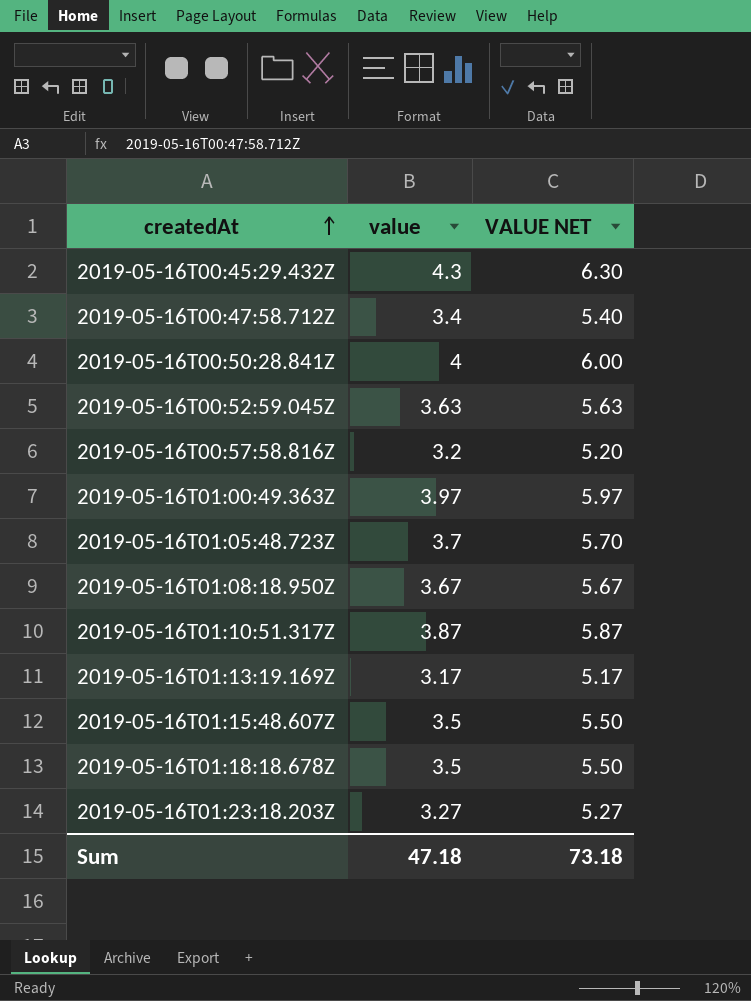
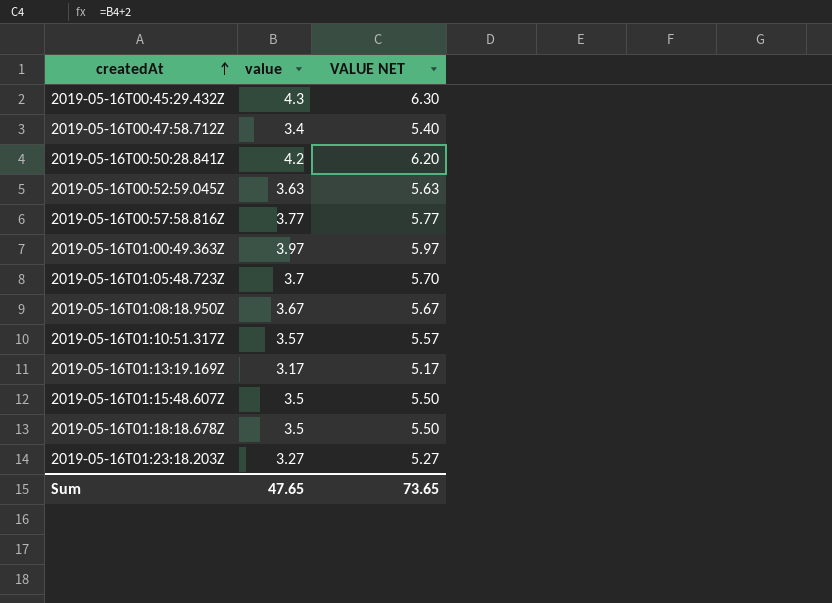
2019-05-16T00:50:28.841Z | value: 4 -> 4.2
2019-05-16T00:50:28.841Z | VALUE NET: 6.00 -> 6.20
2019-05-16T00:57:58.816Z | value: 3.2 -> 3.77
2019-05-16T00:57:58.816Z | VALUE NET: 5.20 -> 5.77
2019-05-16T01:10:51.317Z | value: 3.87 -> 3.57
2019-05-16T01:10:51.317Z | VALUE NET: 5.87 -> 5.57
Sum | value: 47.18 -> 47.65
Sum | VALUE NET: 73.18 -> 73.65

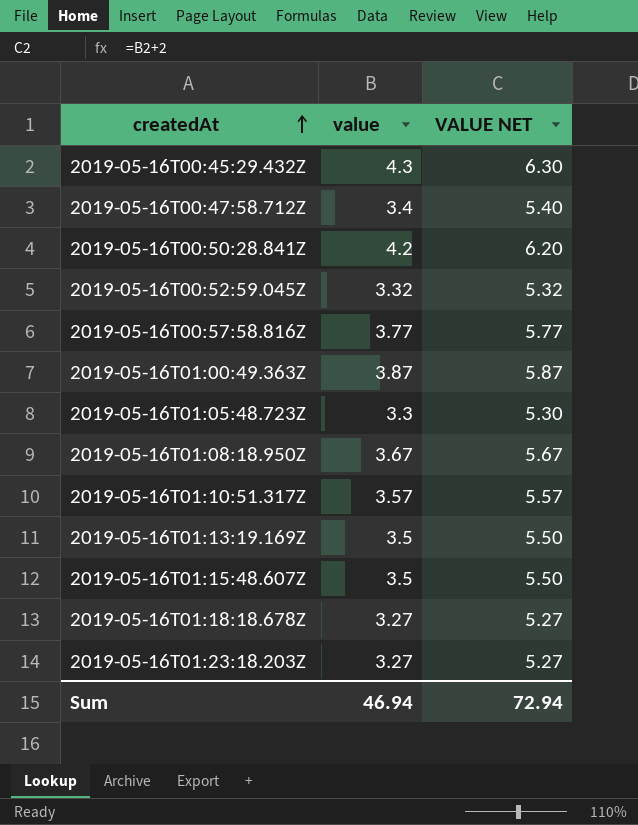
2019-05-16T00:52:59.045Z | value: 3.63 -> 3.32
2019-05-16T00:52:59.045Z | VALUE NET: 5.63 -> 5.32
2019-05-16T01:00:49.363Z | value: 3.97 -> 3.87
2019-05-16T01:00:49.363Z | VALUE NET: 5.97 -> 5.87
2019-05-16T01:05:48.723Z | value: 3.7 -> 3.3
2019-05-16T01:05:48.723Z | VALUE NET: 5.70 -> 5.30
2019-05-16T01:13:19.169Z | value: 3.17 -> 3.5
2019-05-16T01:13:19.169Z | VALUE NET: 5.17 -> 5.50
2019-05-16T01:18:18.678Z | value: 3.5 -> 3.27
2019-05-16T01:18:18.678Z | VALUE NET: 5.50 -> 5.27
Sum | value: 47.65 -> 46.94
Sum | VALUE NET: 73.65 -> 72.94

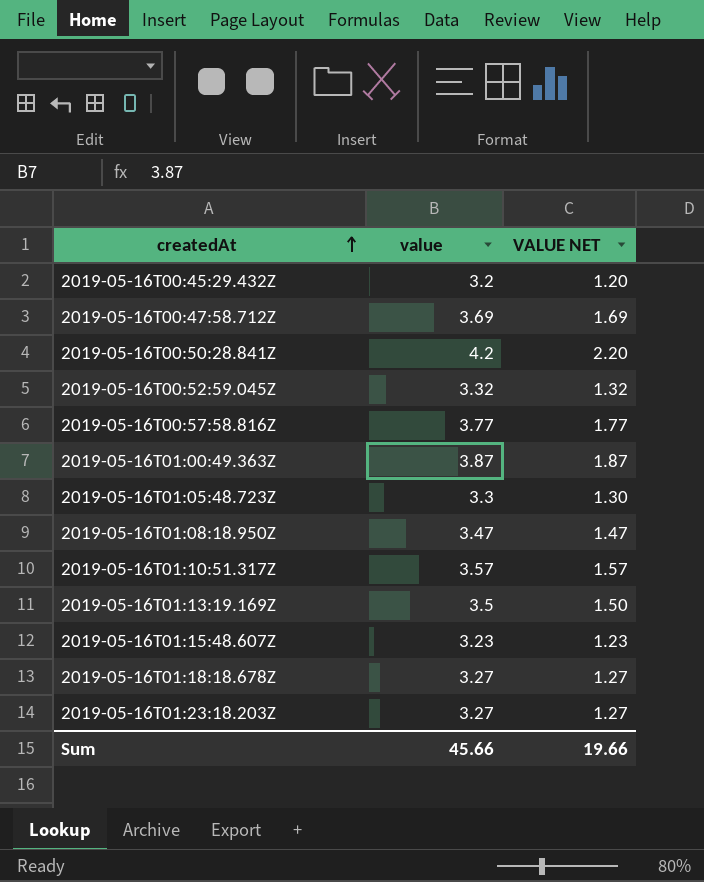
column VALUE NET | formula: [value] + 2 -> [value] - 2
2019-05-16T00:45:29.432Z | value: 4.3 -> 3.2
2019-05-16T00:47:58.712Z | value: 3.4 -> 3.69
2019-05-16T01:08:18.950Z | value: 3.67 -> 3.47
2019-05-16T01:15:48.607Z | value: 3.5 -> 3.23
Sum | value: 46.94 -> 45.66
Sum | VALUE NET: 72.94 -> 19.66

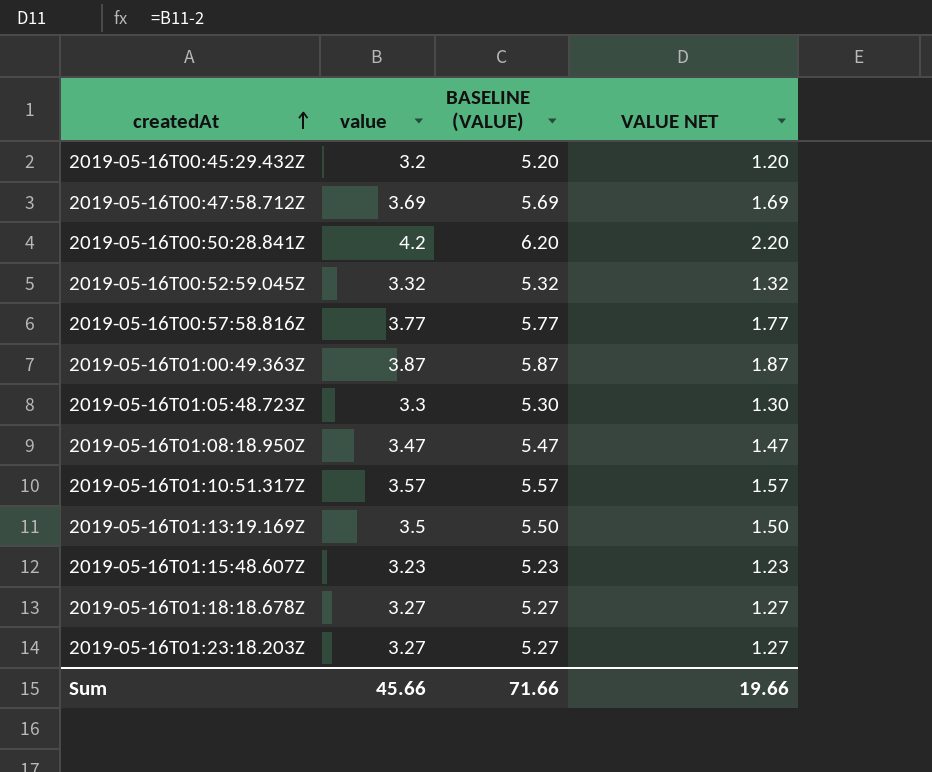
column BASELINE (VALUE) | formula: none -> [value] + 2

